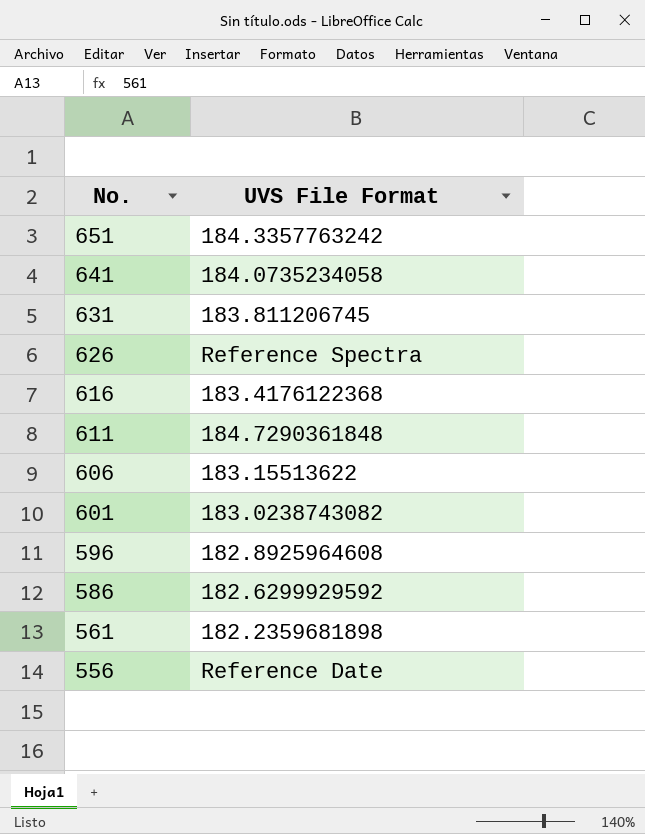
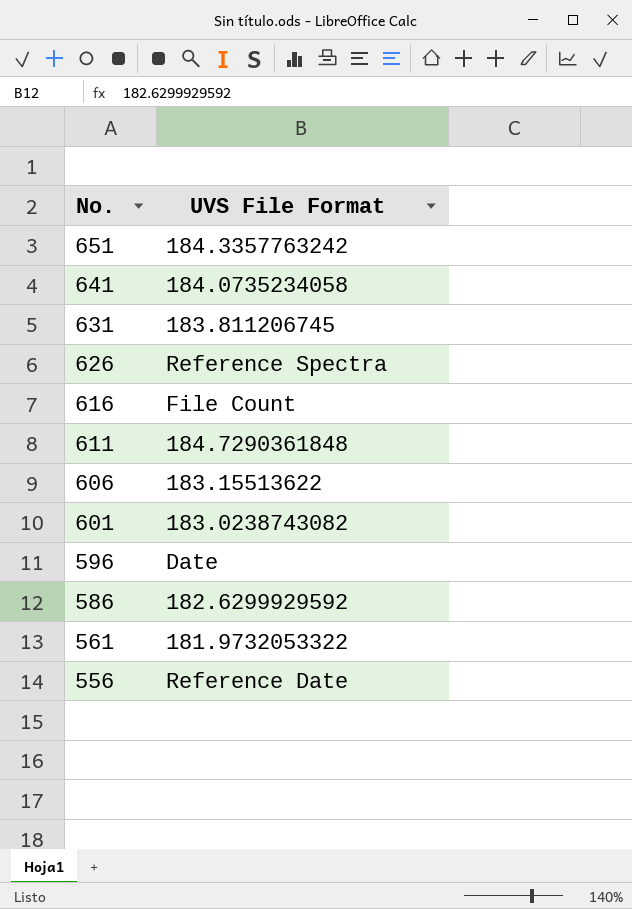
616 | UVS File Format: 183.4176122368 -> File Count
596 | UVS File Format: 182.8925964608 -> Date
561 | UVS File Format: 182.2359681898 -> 181.9732053322

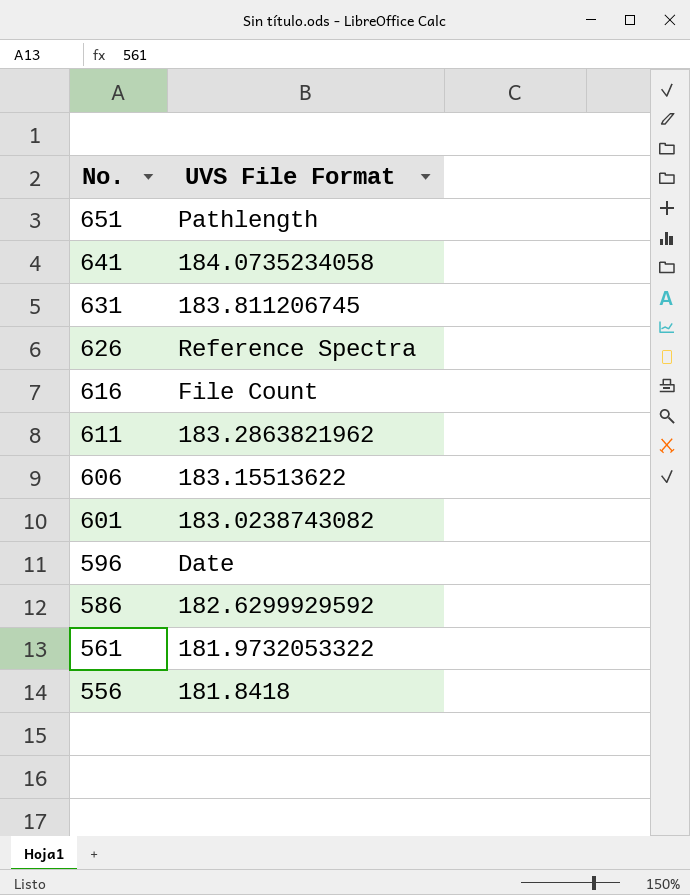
651 | UVS File Format: 184.3357763242 -> Pathlength
611 | UVS File Format: 184.7290361848 -> 183.2863821962
556 | UVS File Format: Reference Date -> 181.8418

